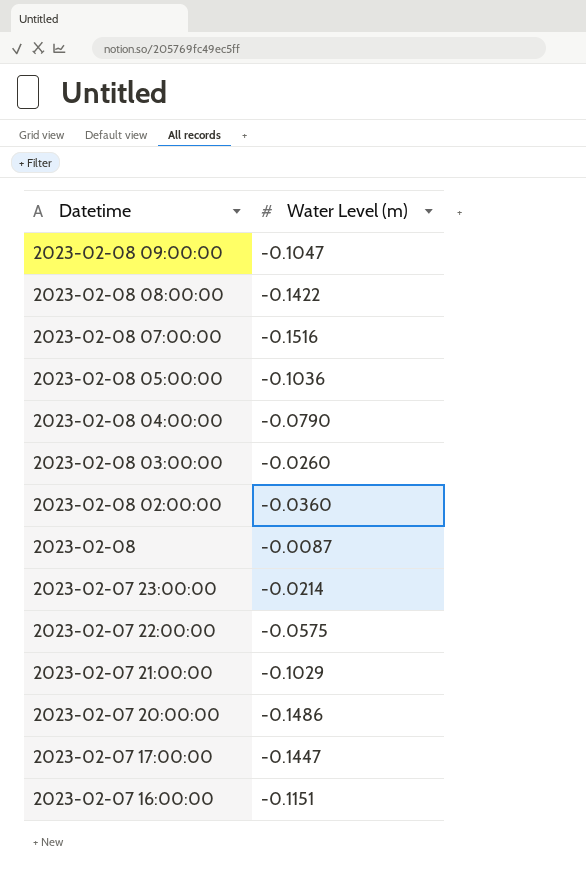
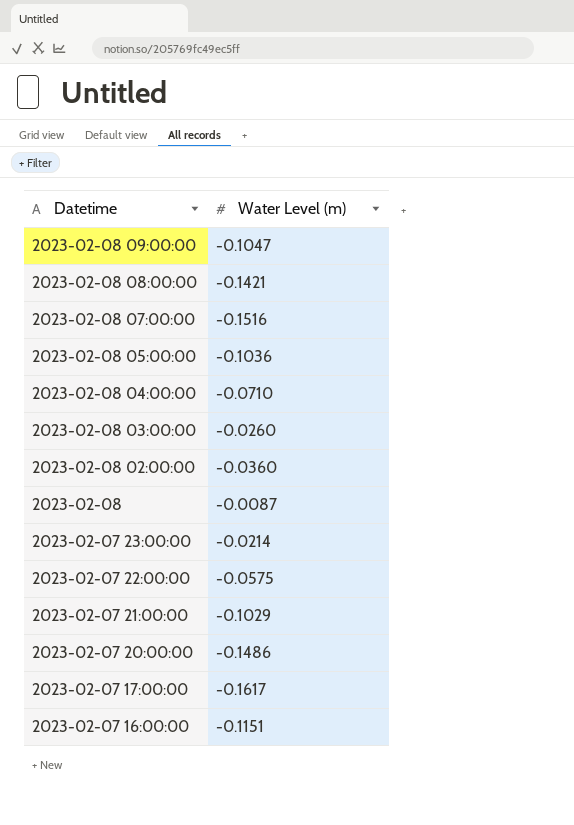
2023-02-08 08:00:00 | Water Level (m): -0.1422 -> -0.1421
2023-02-08 04:00:00 | Water Level (m): -0.0790 -> -0.0710
2023-02-07 17:00:00 | Water Level (m): -0.1447 -> -0.1617

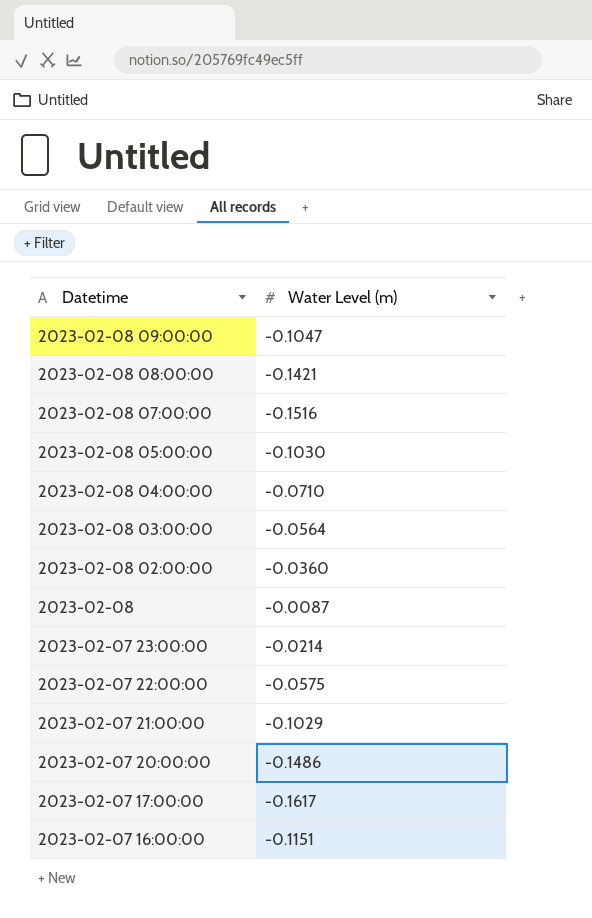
2023-02-08 05:00:00 | Water Level (m): -0.1036 -> -0.1030
2023-02-08 03:00:00 | Water Level (m): -0.0260 -> -0.0564

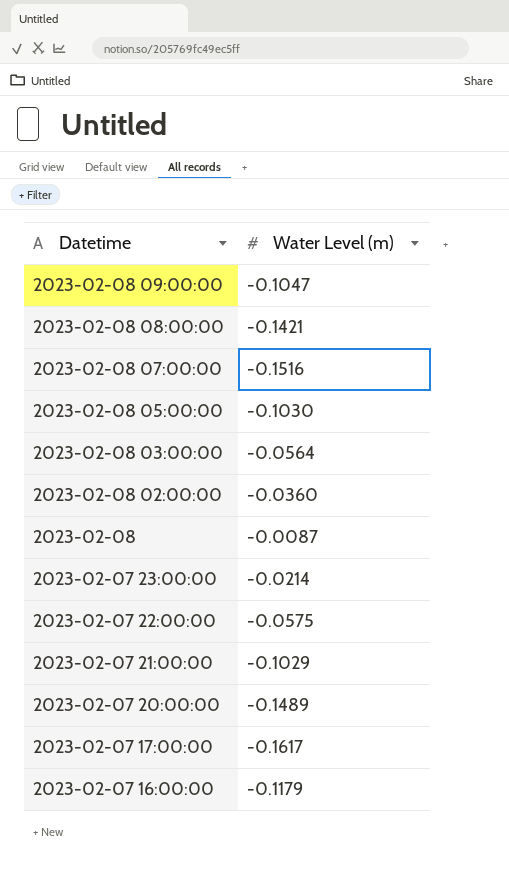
row 2023-02-08 04:00:00: -0.0710 -> none
2023-02-07 20:00:00 | Water Level (m): -0.1486 -> -0.1489
2023-02-07 16:00:00 | Water Level (m): -0.1151 -> -0.1179

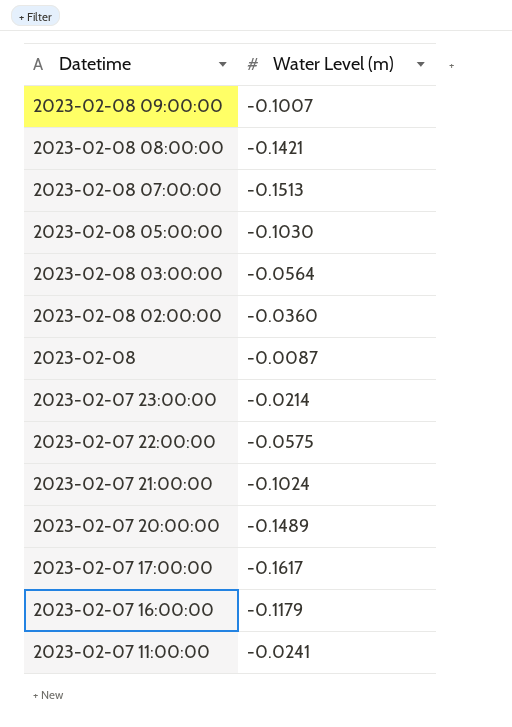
2023-02-08 09:00:00 | Water Level (m): -0.1047 -> -0.1007
2023-02-08 07:00:00 | Water Level (m): -0.1516 -> -0.1513
2023-02-07 21:00:00 | Water Level (m): -0.1029 -> -0.1024
row 2023-02-07 11:00:00: none -> -0.0241

